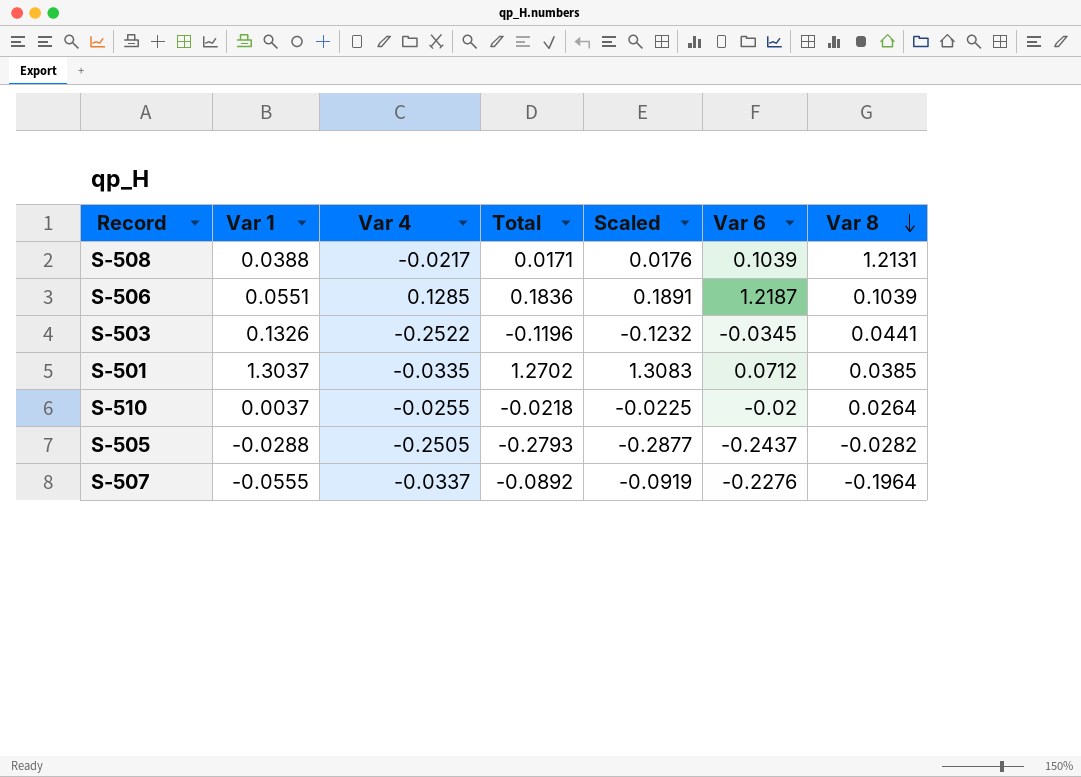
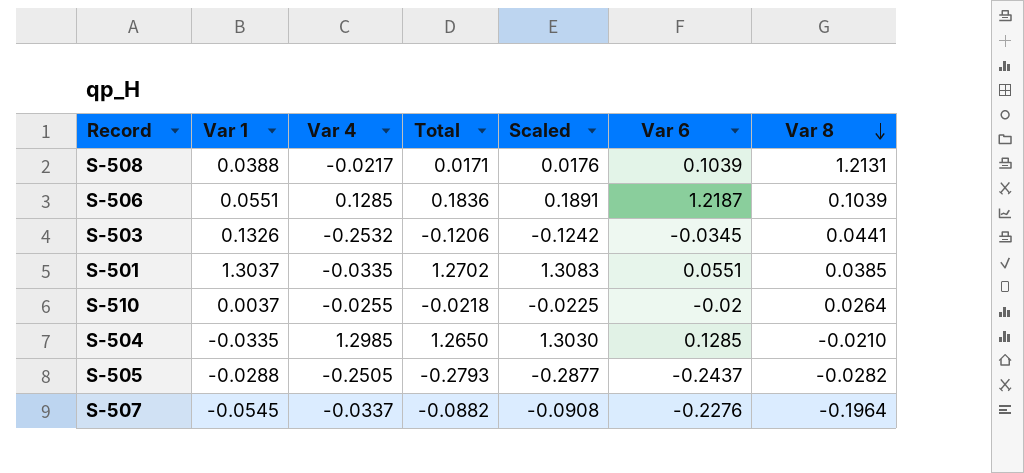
S-503 | Var 4: -0.2522 -> -0.2532
S-503 | Total: -0.1196 -> -0.1206
S-503 | Scaled: -0.1232 -> -0.1242
S-501 | Var 6: 0.0712 -> 0.0551
row S-504: none -> -0.0335 | 1.2985 | 1.2650 | 1.3030 | 0.1285 | -0.0210
S-507 | Var 1: -0.0555 -> -0.0545
S-507 | Total: -0.0892 -> -0.0882
S-507 | Scaled: -0.0919 -> -0.0908

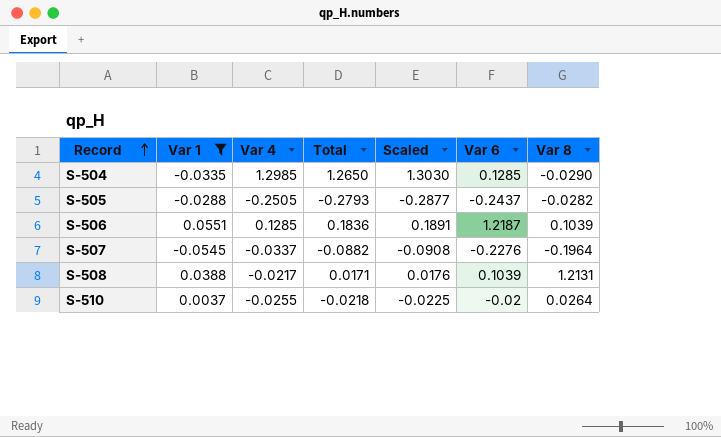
filter: none -> Var 1 <= 0.0551
row order: Var 8 descending -> Record ascending
S-504 | Var 8: -0.0210 -> -0.0290

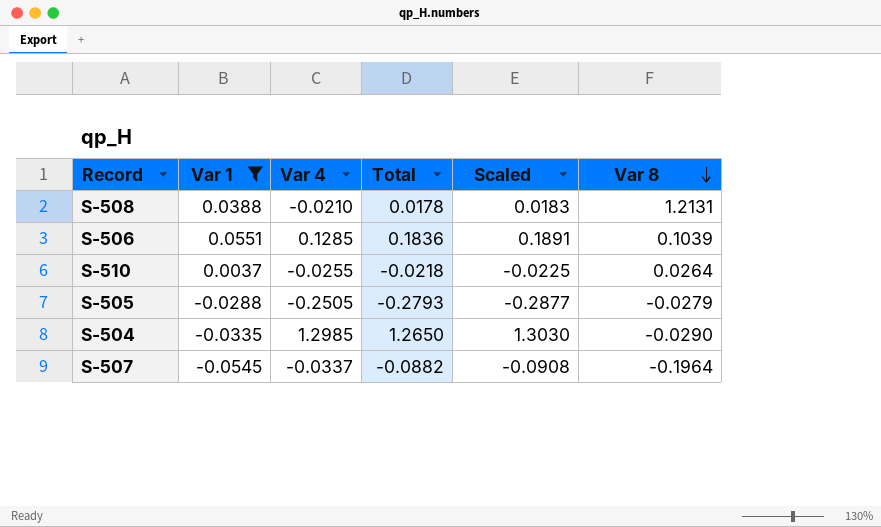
row order: Record ascending -> Var 8 descending
column Var 6 | position: 6 -> none
S-508 | Var 4: -0.0217 -> -0.0210
S-508 | Total: 0.0171 -> 0.0178
S-508 | Scaled: 0.0176 -> 0.0183
S-505 | Var 8: -0.0282 -> -0.0279

